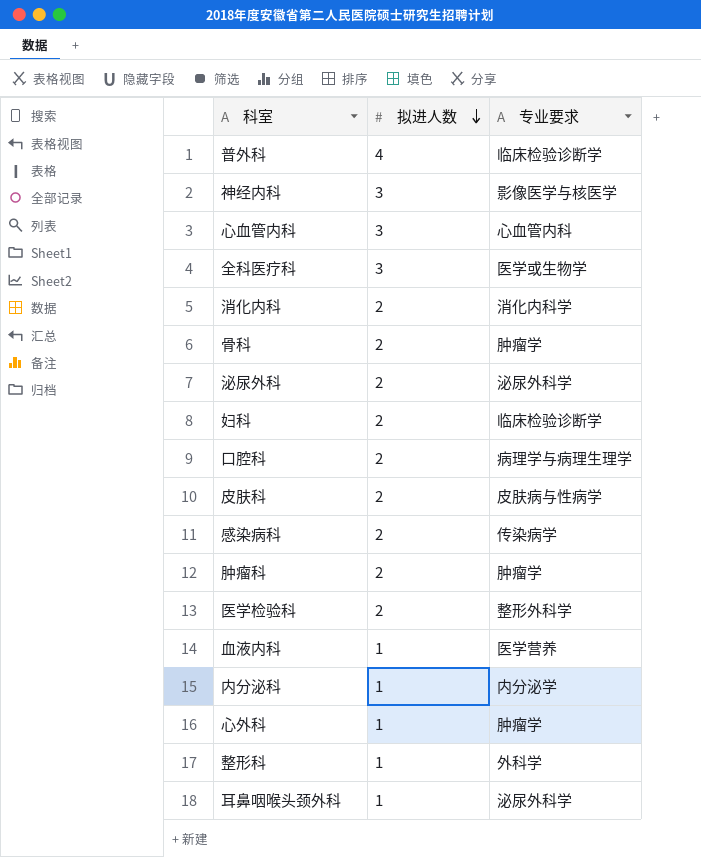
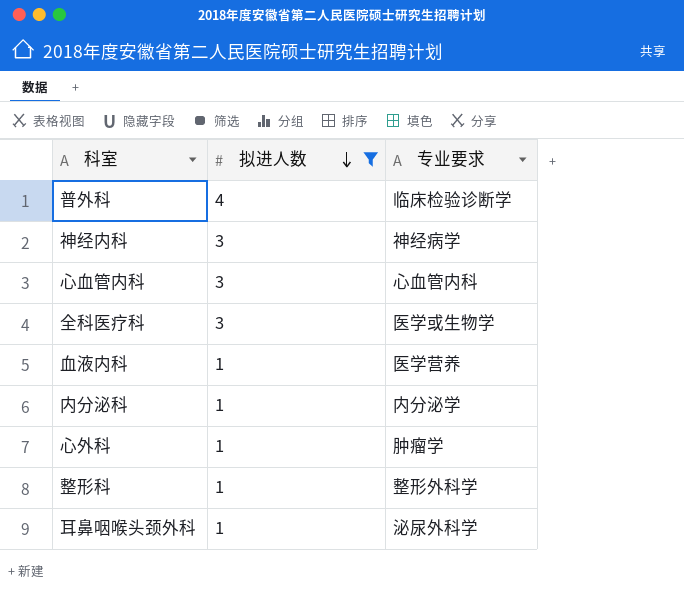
filter: none -> 拟进人数 != 2
神经内科 | 专业要求: 影像医学与核医学 -> 神经病学
整形科 | 专业要求: 外科学 -> 整形外科学

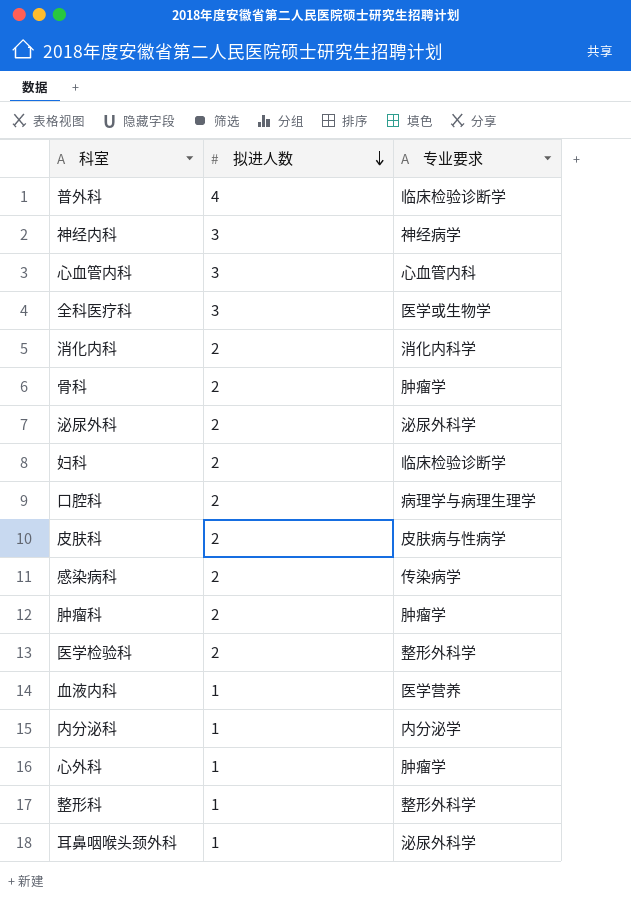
filter: 拟进人数 != 2 -> none

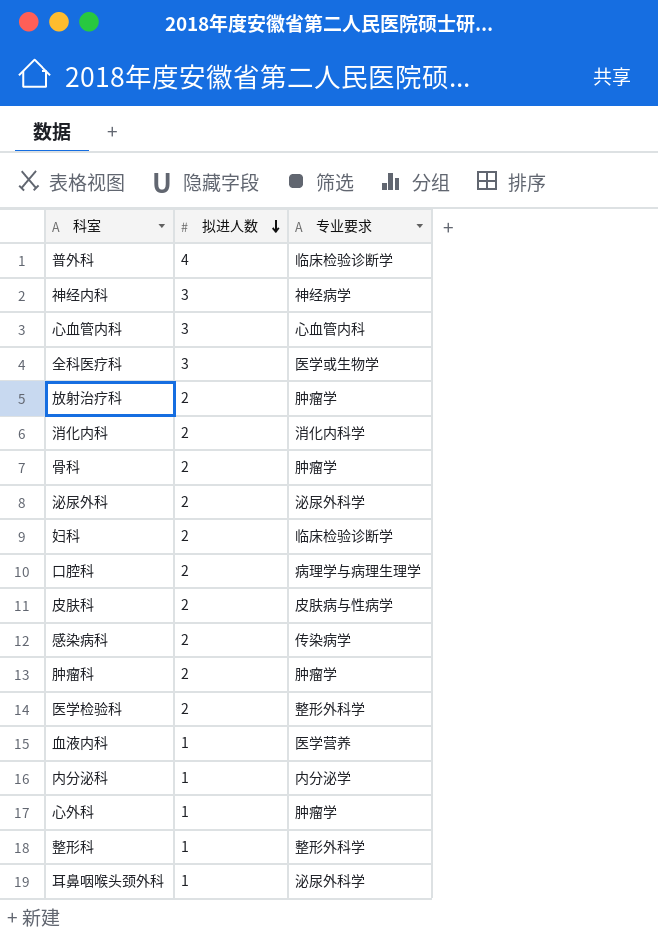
row 放射治疗科: none -> 2 | 肿瘤学

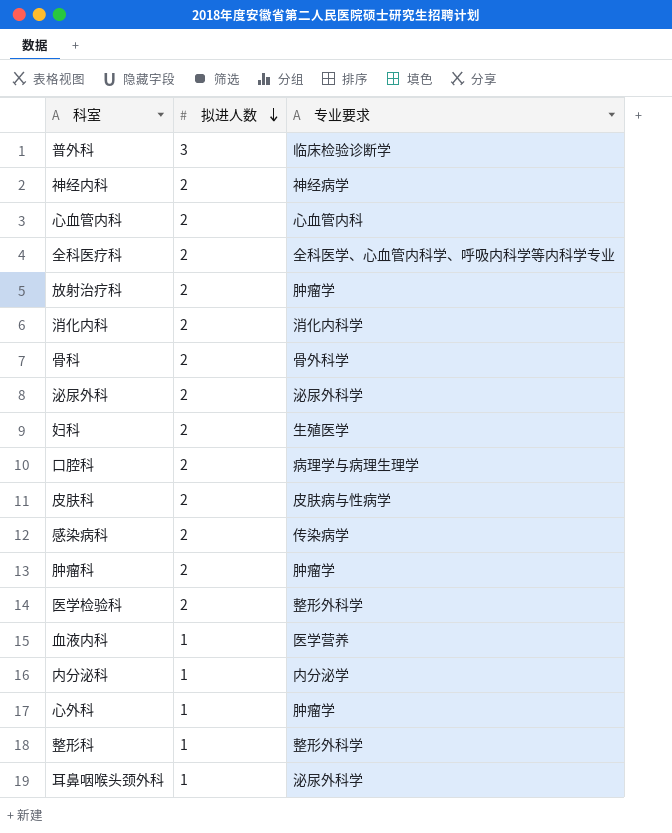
普外科 | 拟进人数: 4 -> 3
神经内科 | 拟进人数: 3 -> 2
心血管内科 | 拟进人数: 3 -> 2
全科医疗科 | 拟进人数: 3 -> 2
全科医疗科 | 专业要求: 医学或生物学 -> 全科医学、心血管内科学、呼吸内科学等内科学专业
骨科 | 专业要求: 肿瘤学 -> 骨外科学
妇科 | 专业要求: 临床检验诊断学 -> 生殖医学

